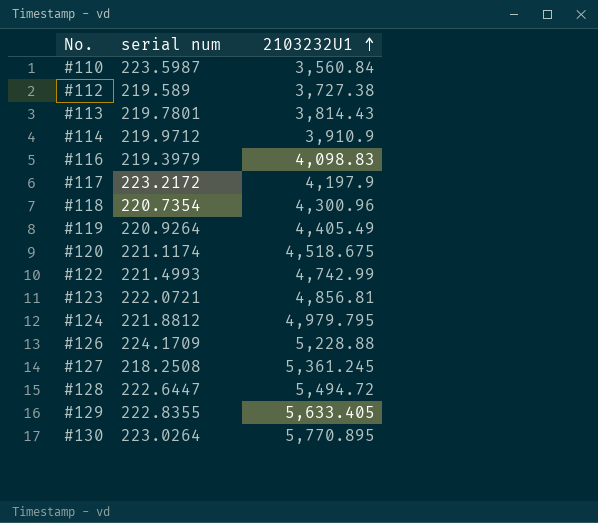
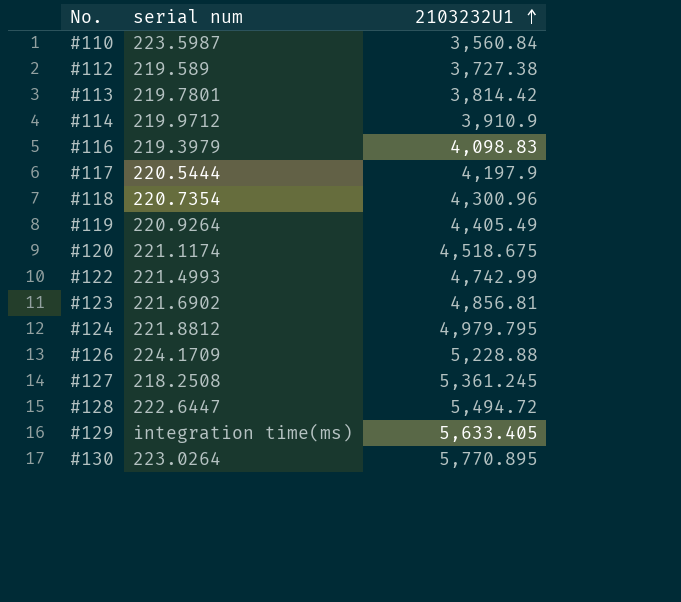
#113 | 2103232U1: 3,814.43 -> 3,814.42
#117 | serial num: 223.2172 -> 220.5444
#123 | serial num: 222.0721 -> 221.6902
#129 | serial num: 222.8355 -> integration time(ms)

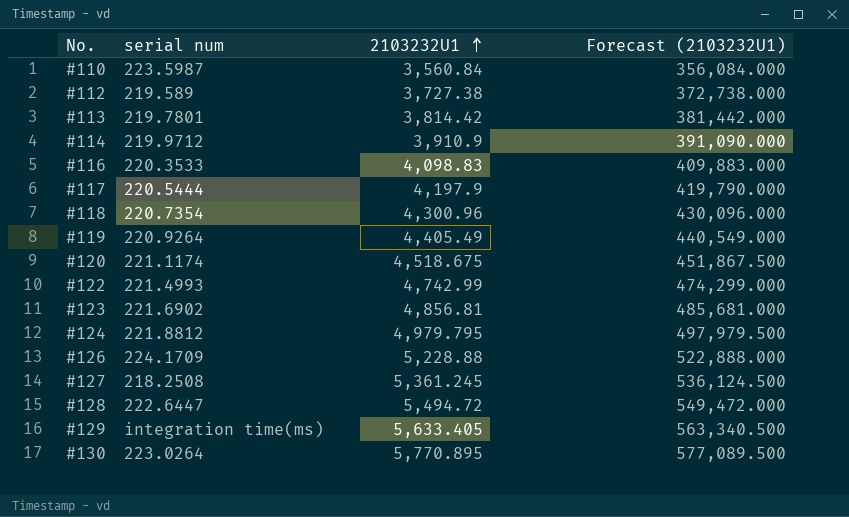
column Forecast (2103232U1) | formula: none -> [2103232U1] * 100
#116 | serial num: 219.3979 -> 220.3533

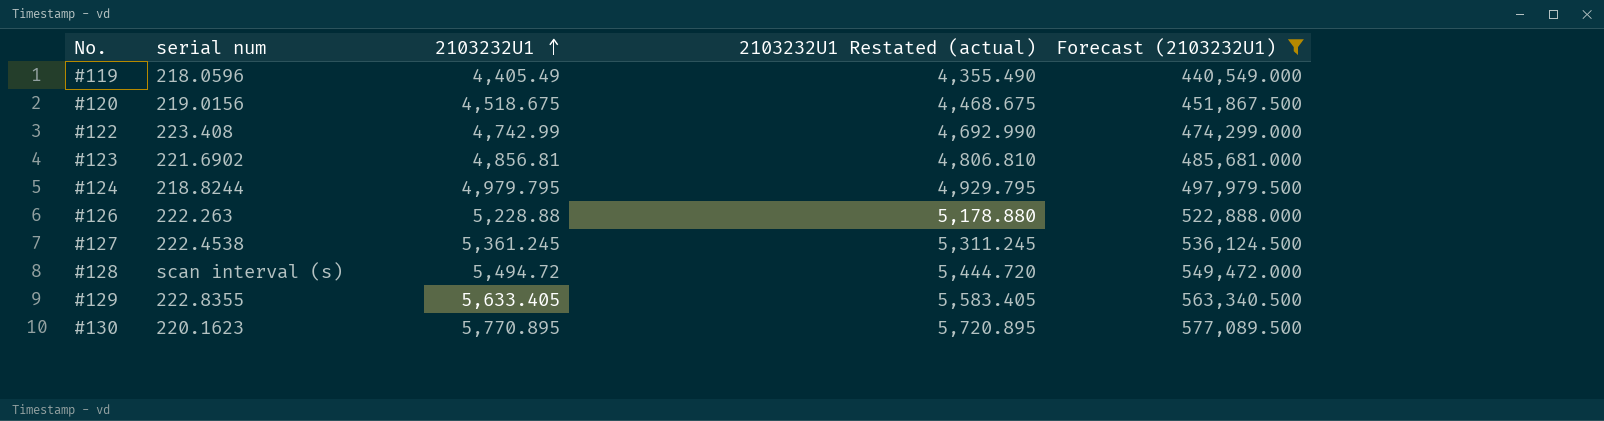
filter: none -> Forecast (2103232U1) >= 440,549.000
column 2103232U1 Restated (actual) | formula: none -> [2103232U1] - 50
#119 | serial num: 220.9264 -> 218.0596
#120 | serial num: 221.1174 -> 219.0156
#122 | serial num: 221.4993 -> 223.408
#124 | serial num: 221.8812 -> 218.8244
#126 | serial num: 224.1709 -> 222.263
#127 | serial num: 218.2508 -> 222.4538
#128 | serial num: 222.6447 -> scan interval (s)
#129 | serial num: integration time(ms) -> 222.8355
#130 | serial num: 223.0264 -> 220.1623

